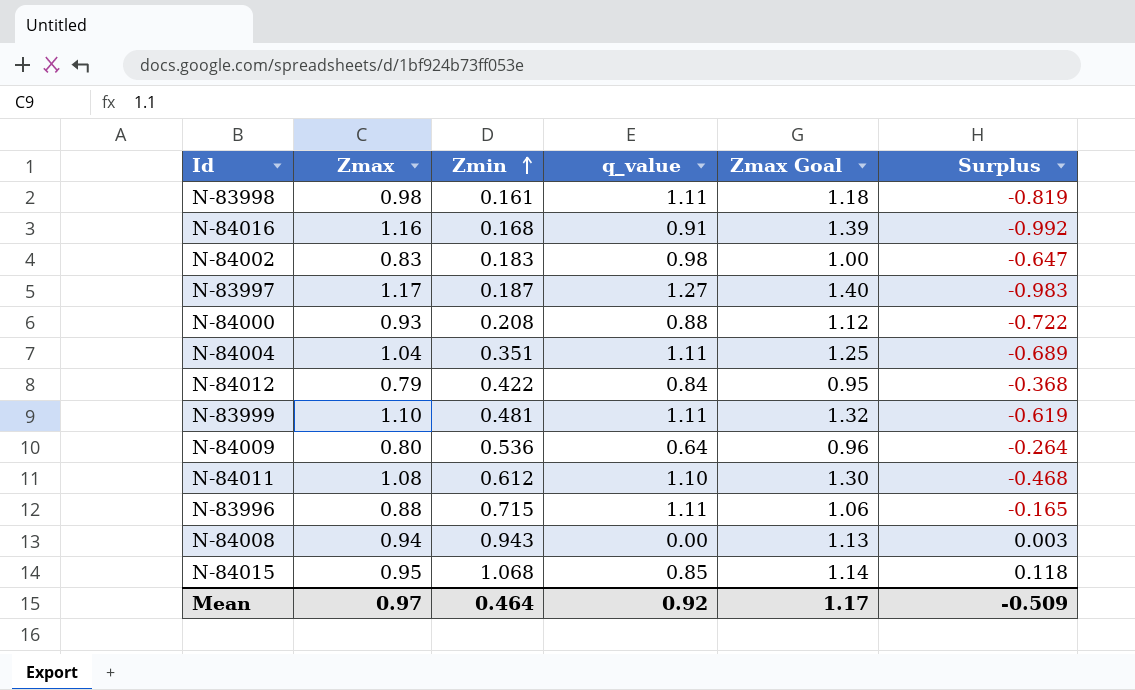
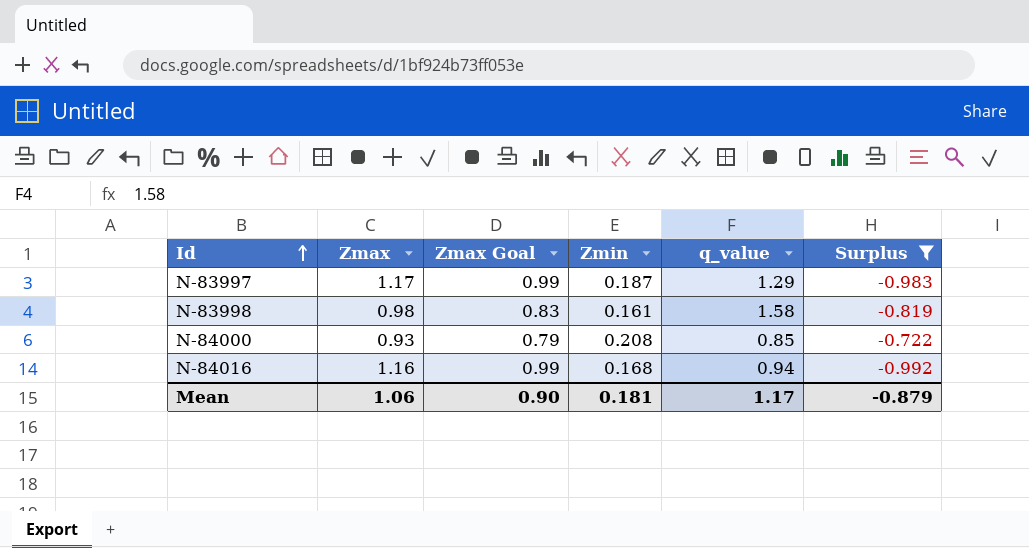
filter: none -> Surplus <= -0.722
row order: Zmin ascending -> Id ascending
column Zmax Goal | formula: [Zmax] * 1.2 -> [Zmax] * 0.85
column Zmax Goal | position: 5 -> 3
N-83997 | q_value: 1.27 -> 1.29
N-83998 | q_value: 1.11 -> 1.58
N-84000 | q_value: 0.88 -> 0.85
N-84016 | q_value: 0.91 -> 0.94
Mean | Zmax: 0.97 -> 1.06
Mean | Zmax Goal: 1.17 -> 0.90
Mean | Zmin: 0.464 -> 0.181
Mean | q_value: 0.92 -> 1.17
Mean | Surplus: -0.509 -> -0.879

